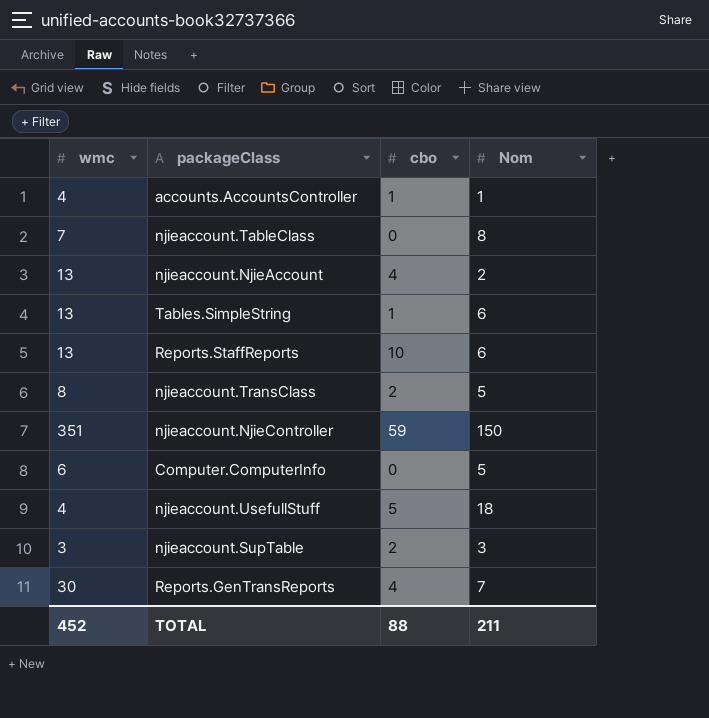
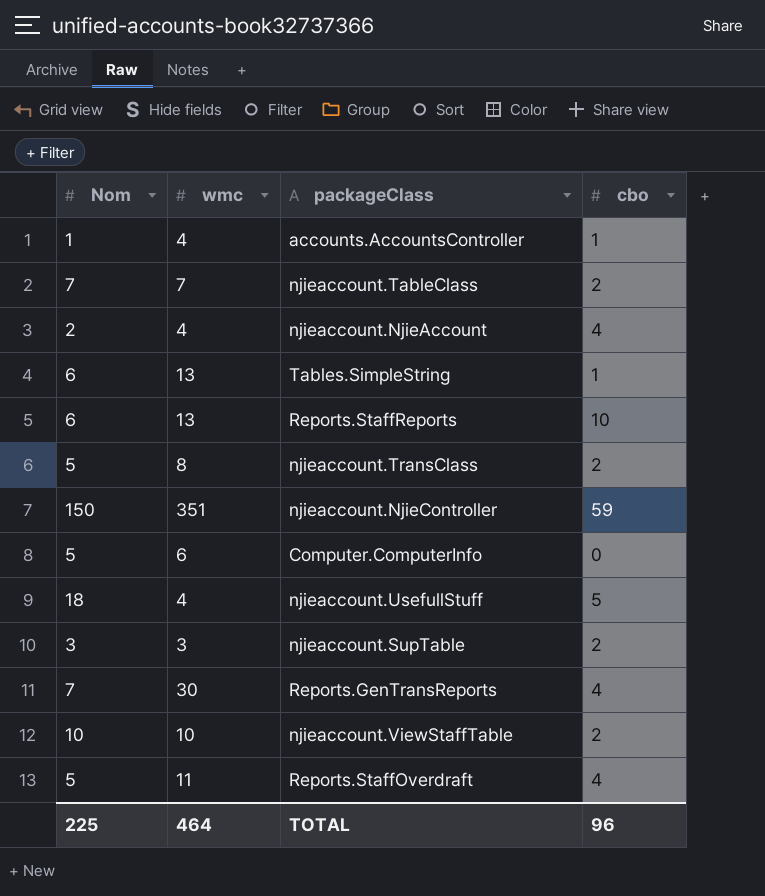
column Nom | position: 4 -> 1
njieaccount.TableClass | Nom: 8 -> 7
njieaccount.TableClass | cbo: 0 -> 2
njieaccount.NjieAccount | wmc: 13 -> 4
row njieaccount.ViewStaffTable: none -> 10 | 10 | 2
row Reports.StaffOverdraft: none -> 5 | 11 | 4
TOTAL | Nom: 211 -> 225
TOTAL | wmc: 452 -> 464
TOTAL | cbo: 88 -> 96

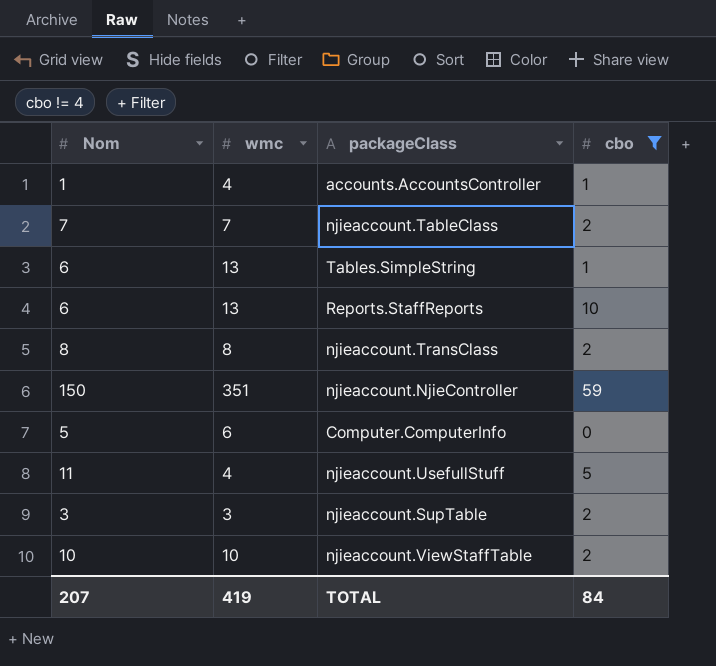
filter: none -> cbo != 4
njieaccount.TransClass | Nom: 5 -> 8
njieaccount.UsefullStuff | Nom: 18 -> 11
TOTAL | Nom: 225 -> 207
TOTAL | wmc: 464 -> 419
TOTAL | cbo: 96 -> 84

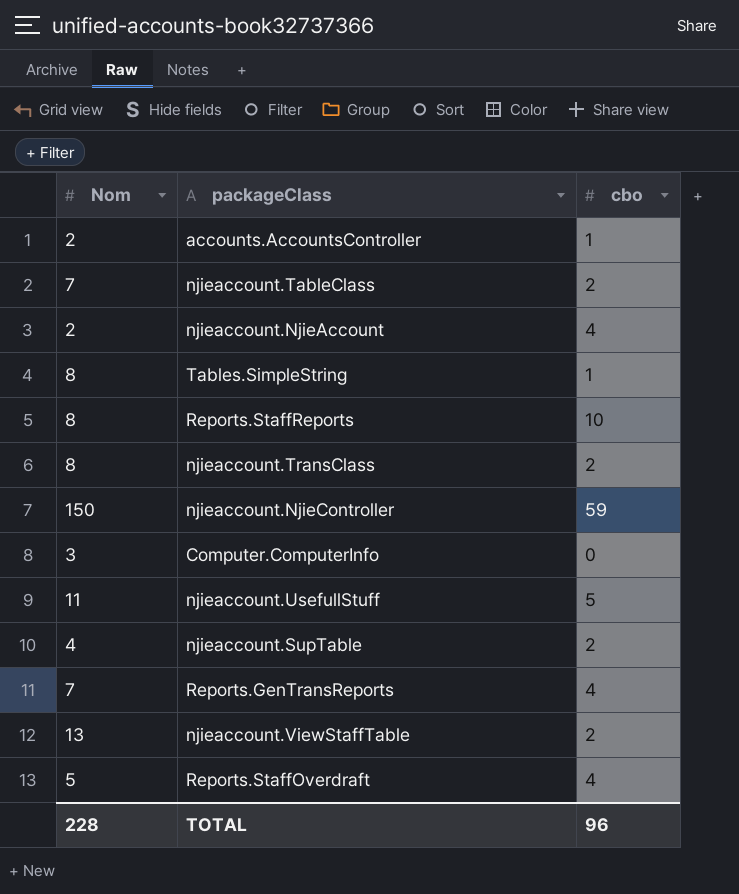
filter: cbo != 4 -> none
column wmc | position: 2 -> none
accounts.AccountsController | Nom: 1 -> 2
Tables.SimpleString | Nom: 6 -> 8
Reports.StaffReports | Nom: 6 -> 8
Computer.ComputerInfo | Nom: 5 -> 3
njieaccount.SupTable | Nom: 3 -> 4
njieaccount.ViewStaffTable | Nom: 10 -> 13
TOTAL | Nom: 207 -> 228
TOTAL | cbo: 84 -> 96

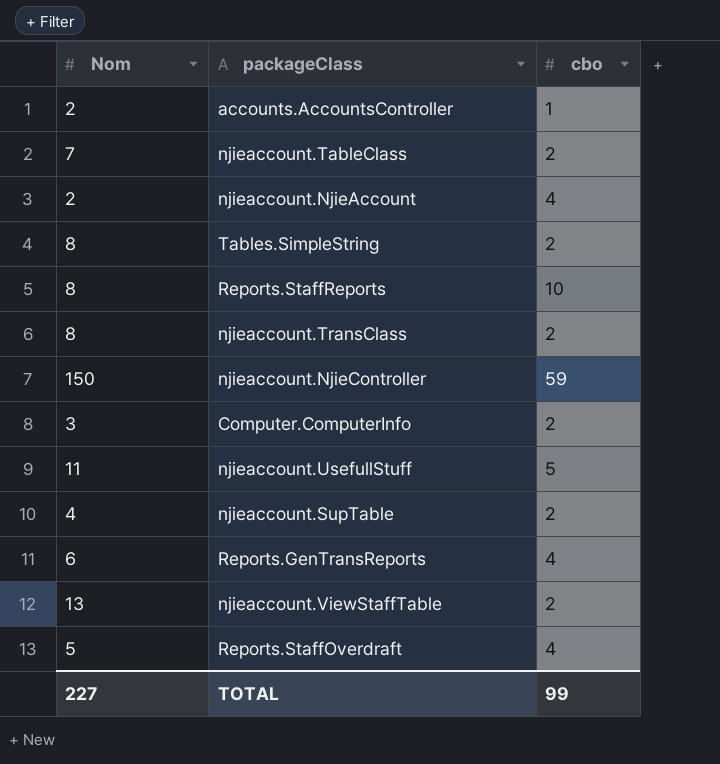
Tables.SimpleString | cbo: 1 -> 2
Computer.ComputerInfo | cbo: 0 -> 2
Reports.GenTransReports | Nom: 7 -> 6
TOTAL | Nom: 228 -> 227
TOTAL | cbo: 96 -> 99

